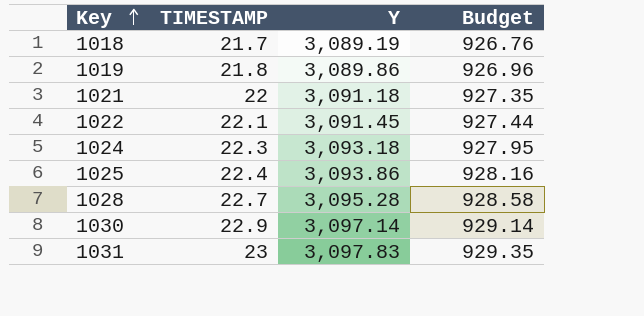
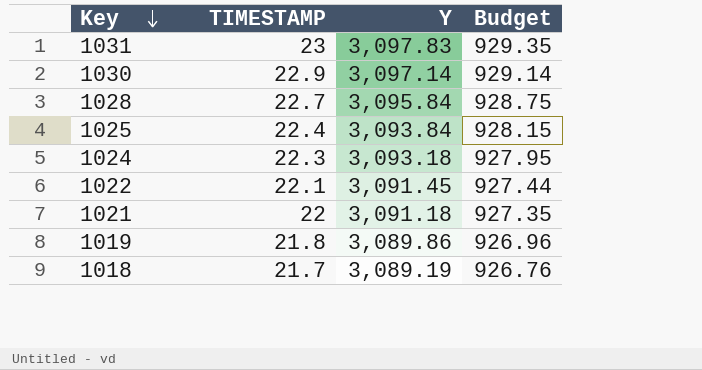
row order: Key ascending -> Key descending
1028 | Y: 3,095.28 -> 3,095.84
1028 | Budget: 928.58 -> 928.75
1025 | Y: 3,093.86 -> 3,093.84
1025 | Budget: 928.16 -> 928.15

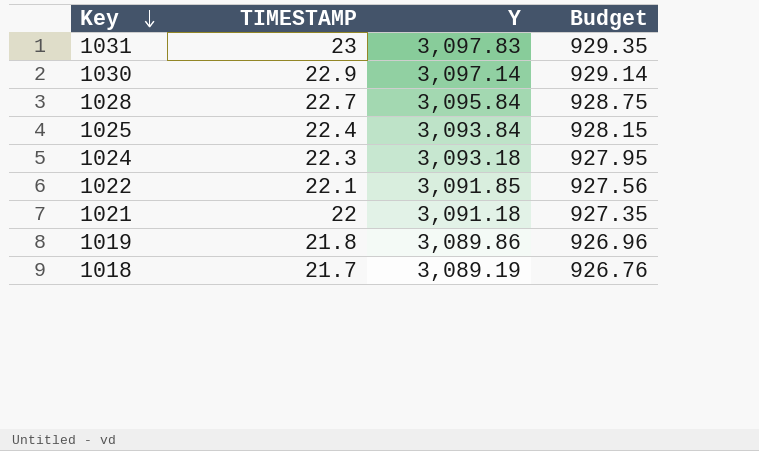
1022 | Y: 3,091.45 -> 3,091.85
1022 | Budget: 927.44 -> 927.56

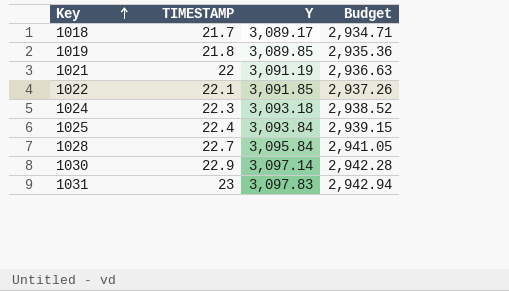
row order: Key descending -> Key ascending
column Budget | formula: [Y] * 0.3 -> [Y] * 0.95
1018 | Y: 3,089.19 -> 3,089.17
1019 | Y: 3,089.86 -> 3,089.85
1021 | Y: 3,091.18 -> 3,091.19

